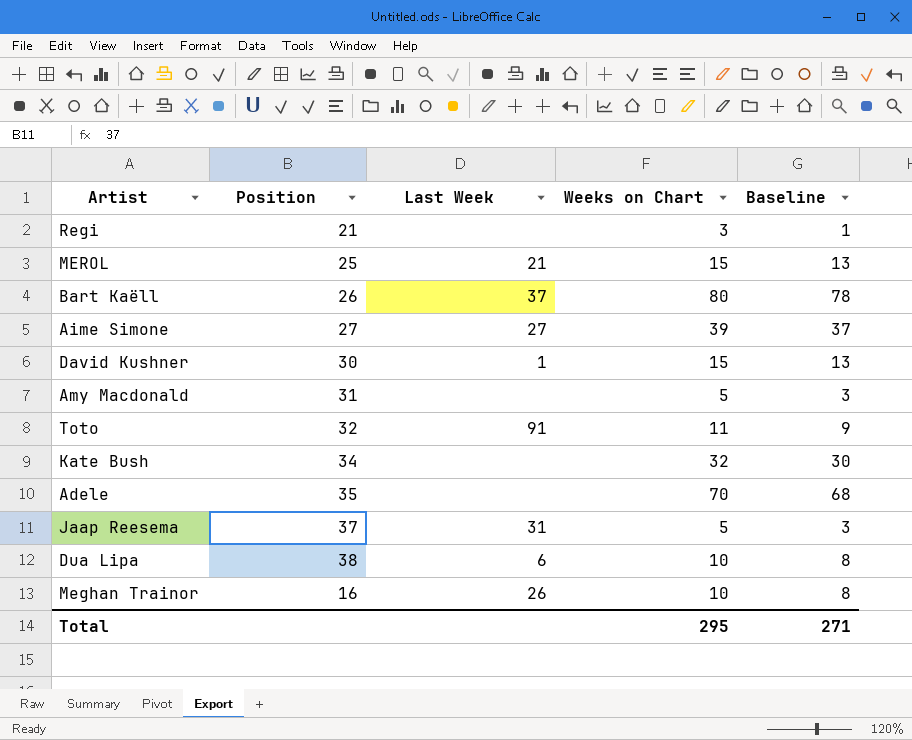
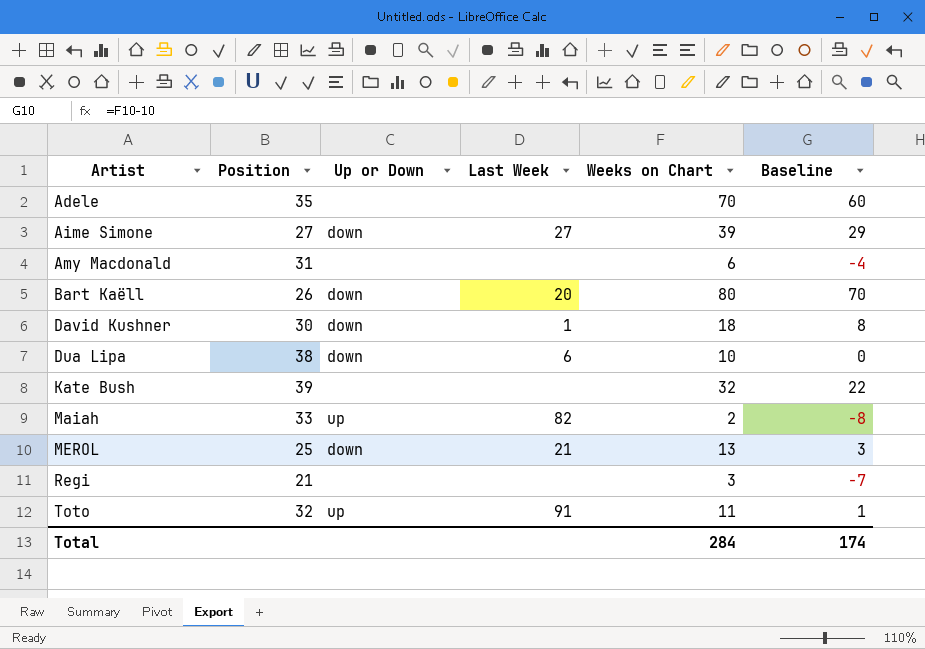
row order: none -> Artist ascending
column Up or Down | position: none -> 3
column Baseline | formula: [Weeks on Chart] - 2 -> [Weeks on Chart] - 10
row Jaap Reesema: 37 | 31 | 5 | 3 -> none
row Meghan Trainor: 16 | 26 | 10 | 8 -> none
Amy Macdonald | Weeks on Chart: 5 -> 6
Bart Kaëll | Last Week: 37 -> 20
David Kushner | Weeks on Chart: 15 -> 18
Kate Bush | Position: 34 -> 39
row Maiah: none -> 33 | up | 82 | 2 | -8
MEROL | Weeks on Chart: 15 -> 13
Total | Weeks on Chart: 295 -> 284
Total | Baseline: 271 -> 174

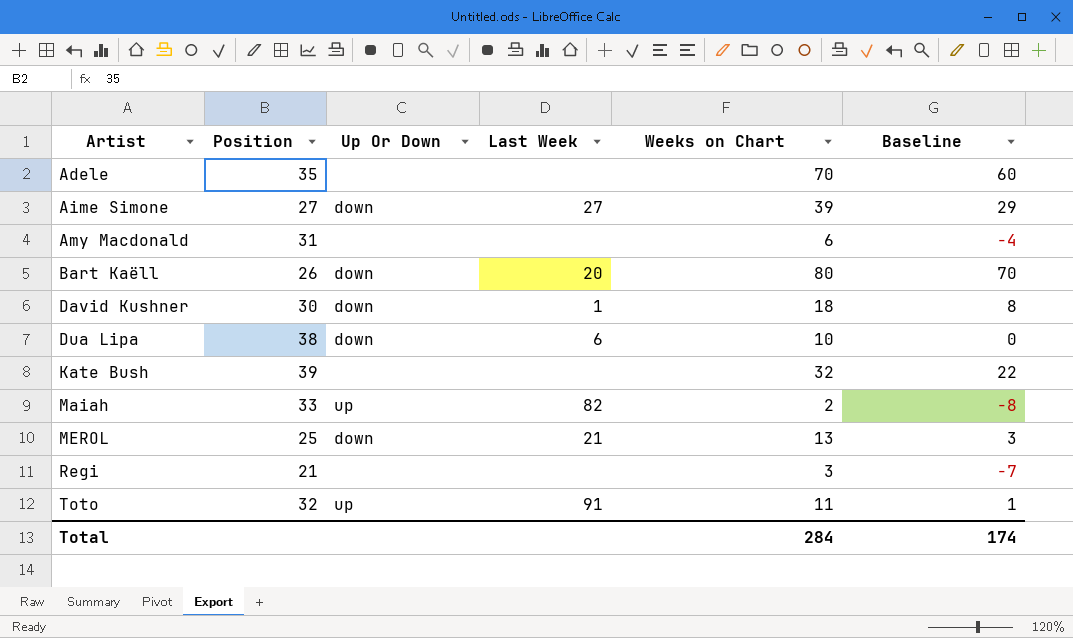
column name: Up or Down -> Up Or Down

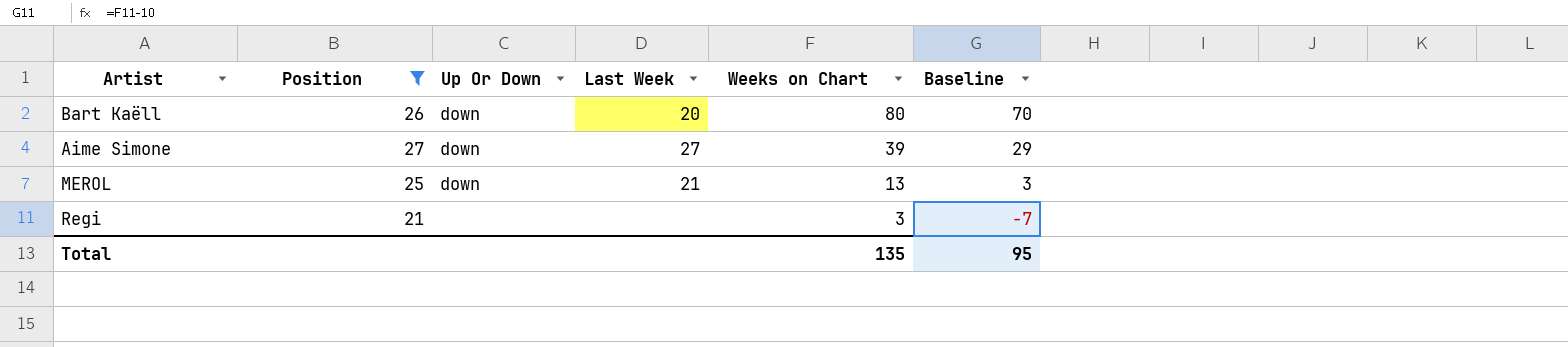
filter: none -> Position <= 27
row order: Artist ascending -> Weeks on Chart descending
Total | Weeks on Chart: 284 -> 135
Total | Baseline: 174 -> 95

